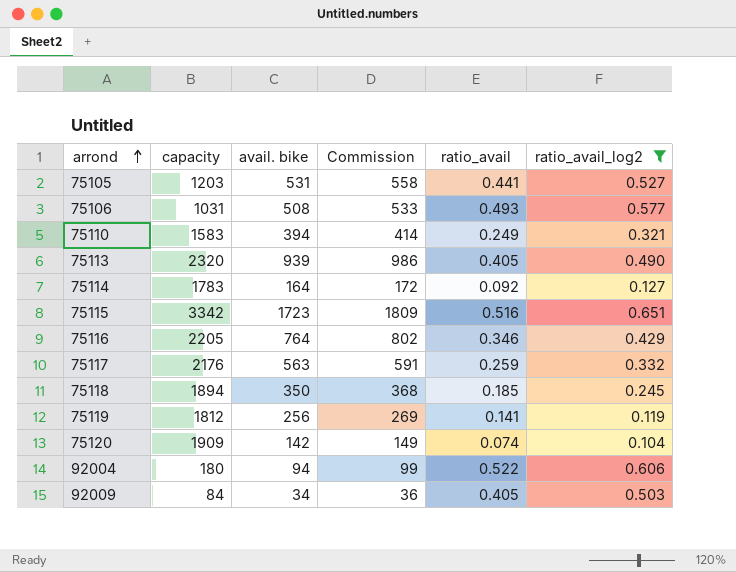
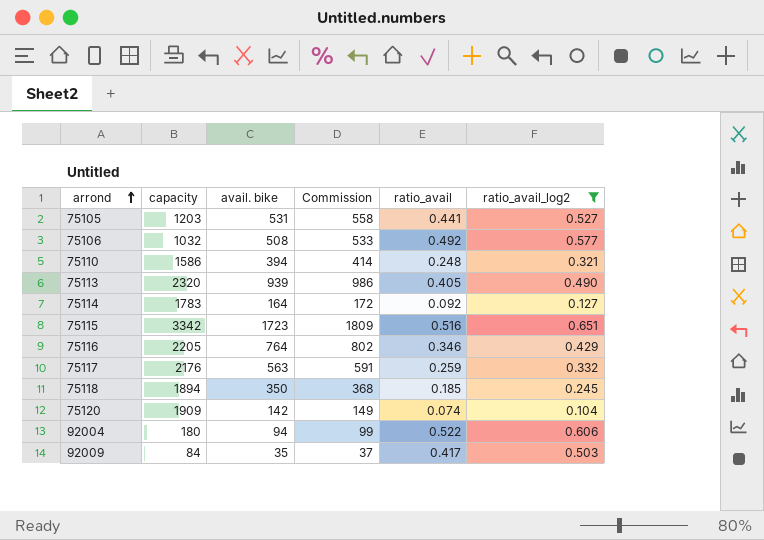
row 75119: 1812 | 256 | 269 | 0.141 | 0.119 -> none
75106 | capacity: 1031 -> 1032
75106 | ratio_avail: 0.493 -> 0.492
75110 | capacity: 1583 -> 1586
75110 | ratio_avail: 0.249 -> 0.248
92009 | avail. bike: 34 -> 35
92009 | Commission: 36 -> 37
92009 | ratio_avail: 0.405 -> 0.417

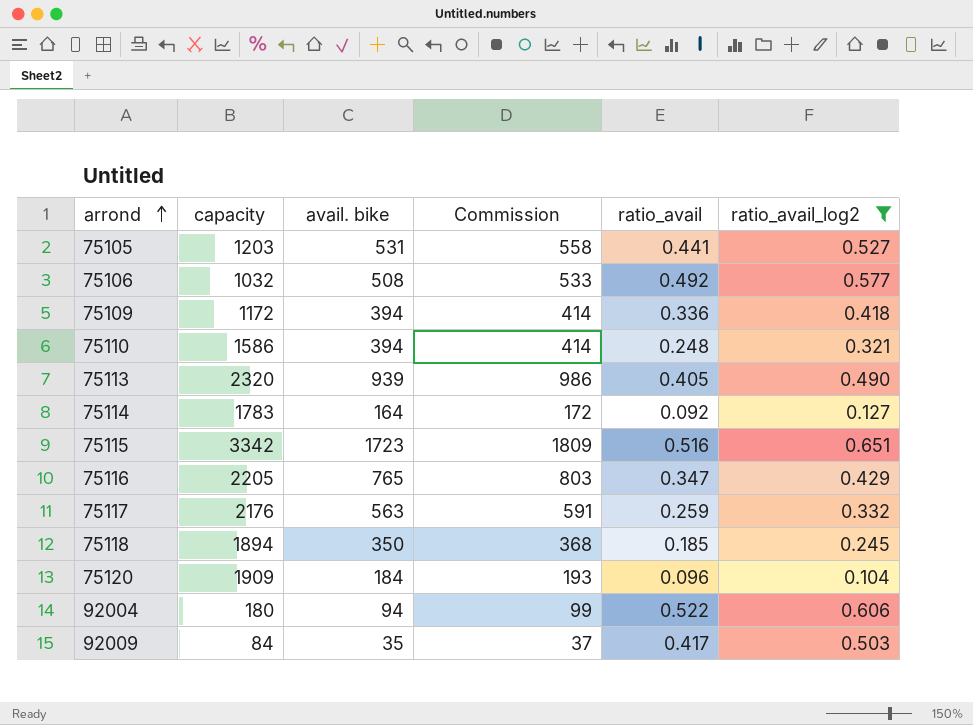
row 75109: none -> 1172 | 394 | 414 | 0.336 | 0.418
75116 | avail. bike: 764 -> 765
75116 | Commission: 802 -> 803
75116 | ratio_avail: 0.346 -> 0.347
75120 | avail. bike: 142 -> 184
75120 | Commission: 149 -> 193
75120 | ratio_avail: 0.074 -> 0.096

